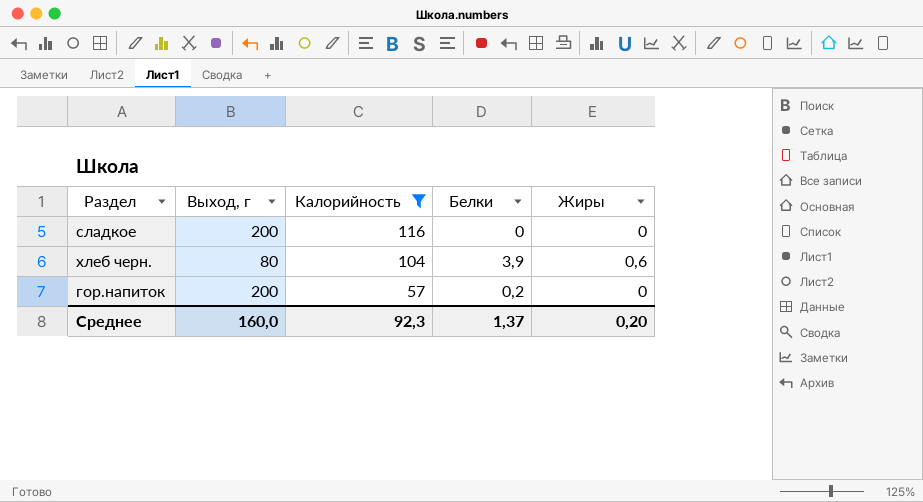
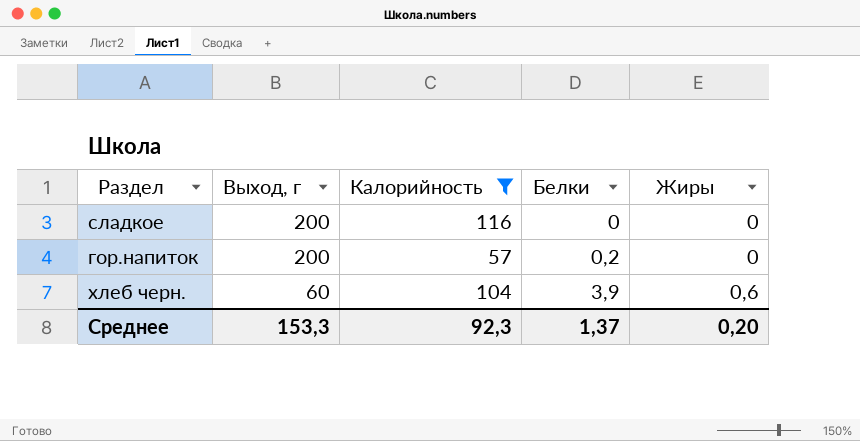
row order: Калорийность descending -> Выход, г descending
хлеб черн. | Выход, г: 80 -> 60
Среднее | Выход, г: 160,0 -> 153,3

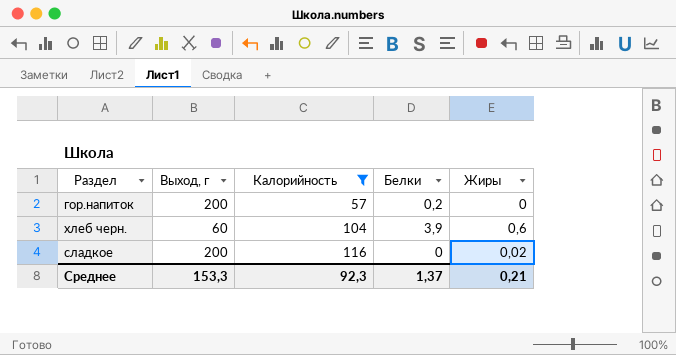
row order: Выход, г descending -> Калорийность ascending
сладкое | Жиры: 0 -> 0,02
Среднее | Жиры: 0,20 -> 0,21

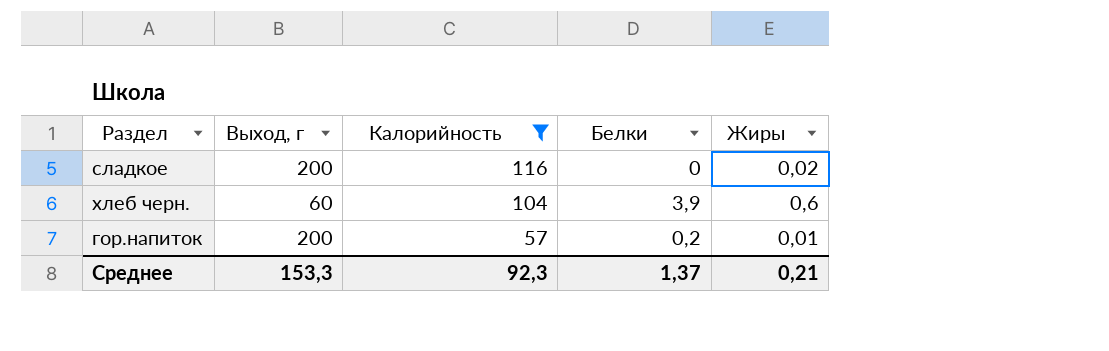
row order: Калорийность ascending -> Калорийность descending
гор.напиток | Жиры: 0 -> 0,01

